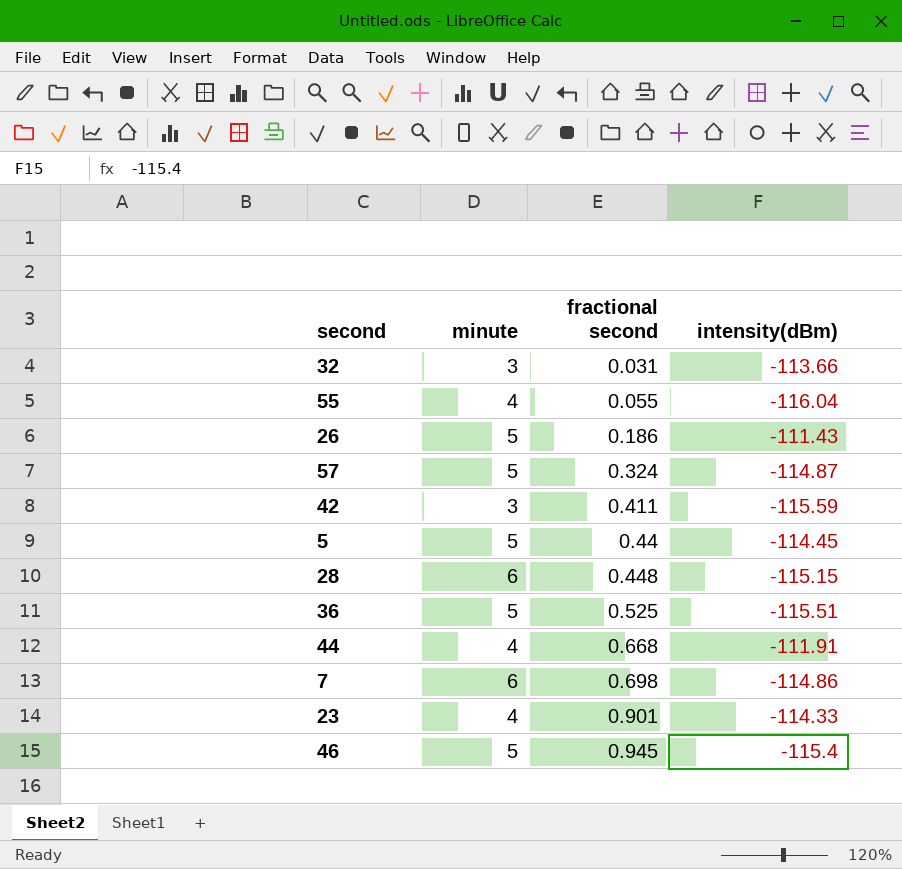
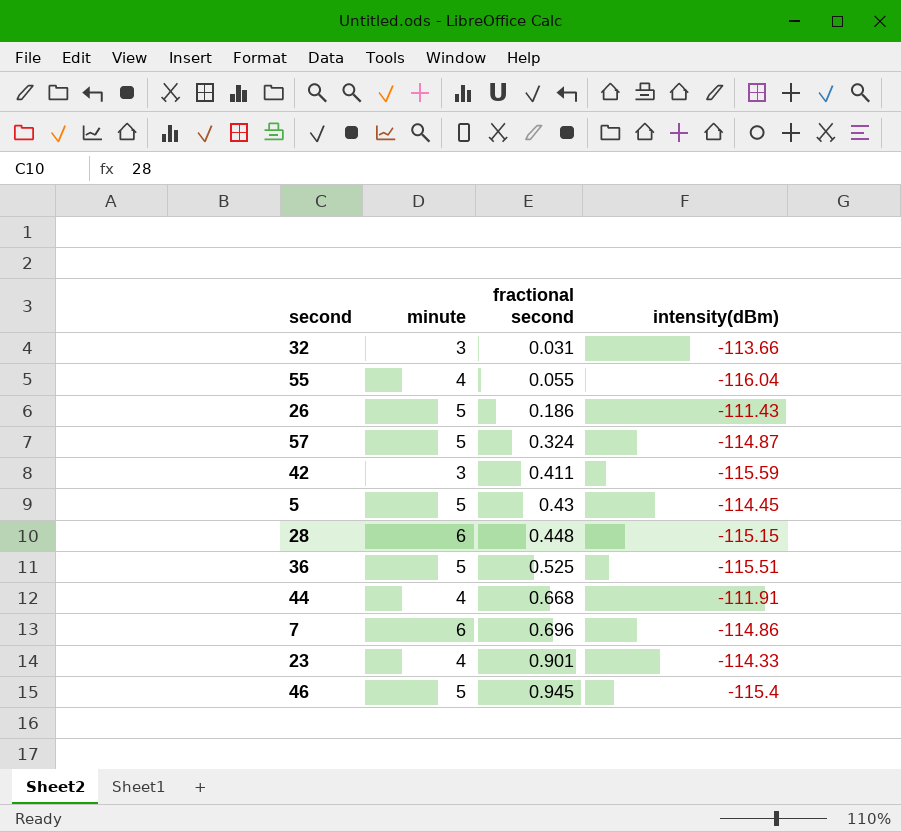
5 | fractional second: 0.44 -> 0.43
7 | fractional second: 0.698 -> 0.696

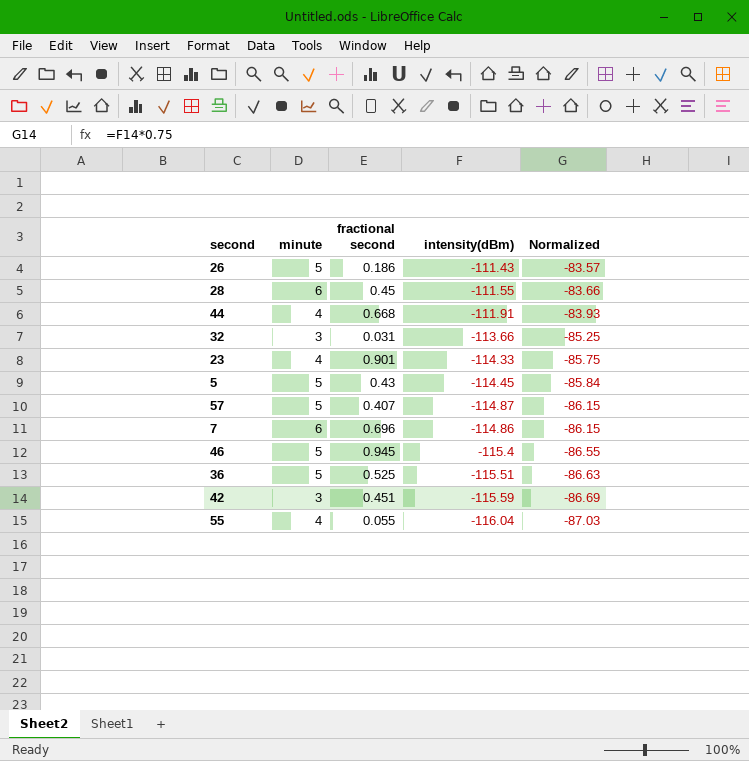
row order: fractional second ascending -> Normalized descending
column Normalized | formula: none -> [intensity(dBm)] * 0.75
28 | fractional second: 0.448 -> 0.45
28 | intensity(dBm): -115.15 -> -111.55
57 | fractional second: 0.324 -> 0.407
42 | fractional second: 0.411 -> 0.451

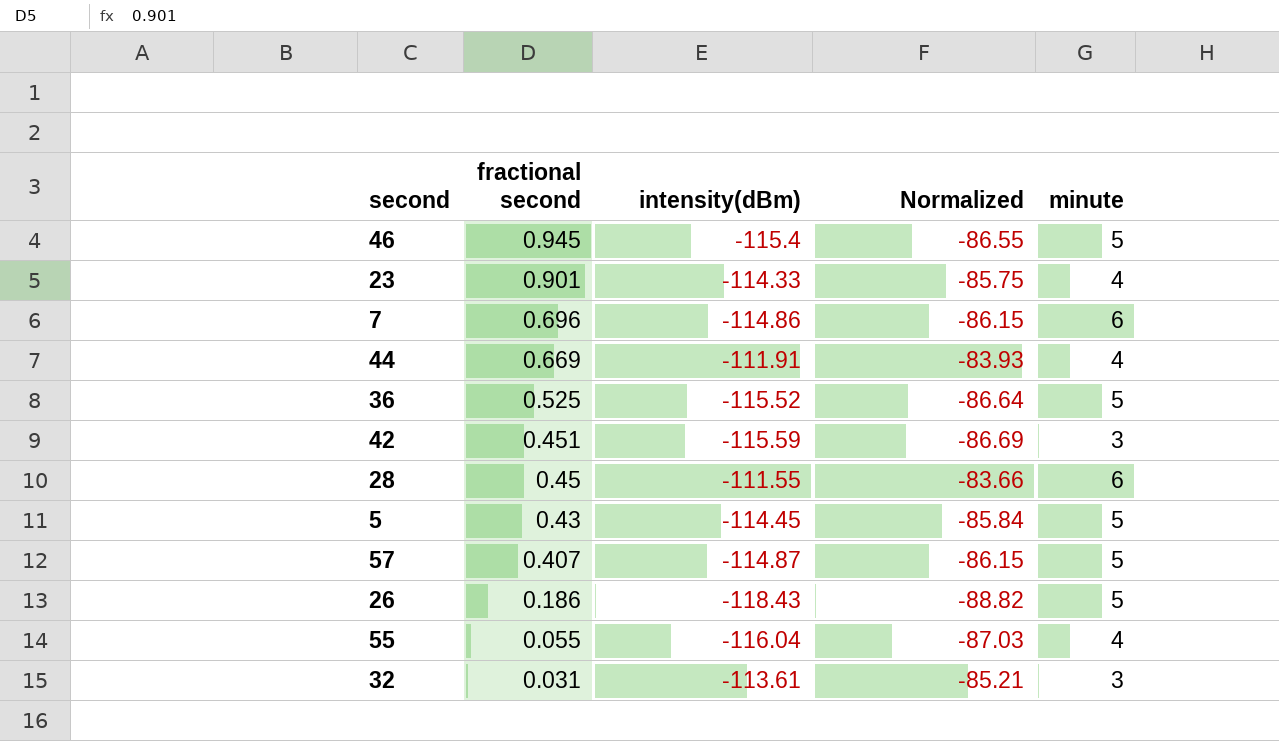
row order: Normalized descending -> fractional second descending
column minute | position: 2 -> 5
44 | fractional second: 0.668 -> 0.669
36 | intensity(dBm): -115.51 -> -115.52
36 | Normalized: -86.63 -> -86.64
26 | intensity(dBm): -111.43 -> -118.43
26 | Normalized: -83.57 -> -88.82
32 | intensity(dBm): -113.66 -> -113.61
32 | Normalized: -85.25 -> -85.21

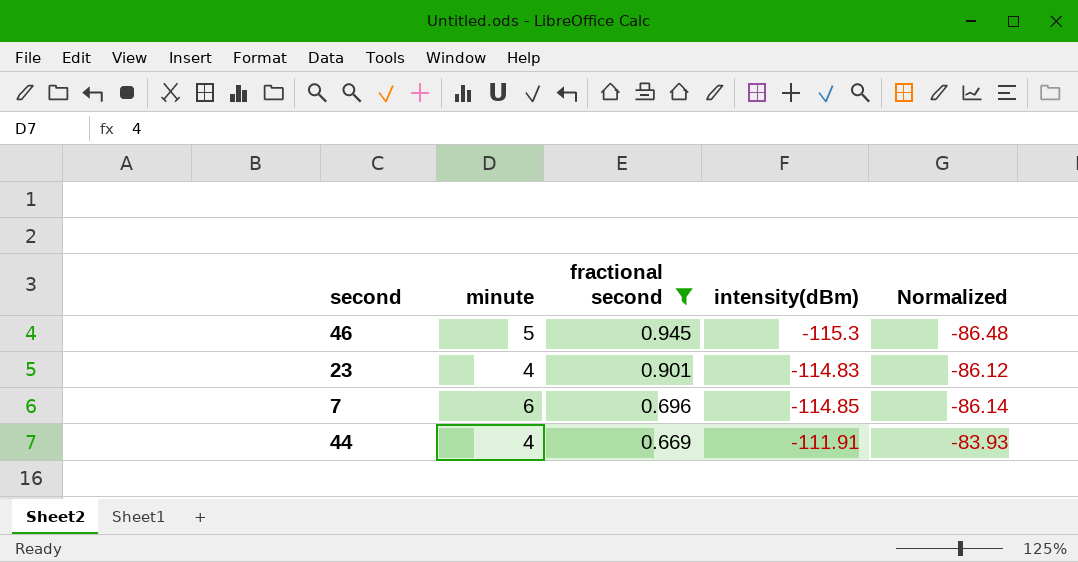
filter: none -> fractional second >= 0.669
column minute | position: 5 -> 2
46 | intensity(dBm): -115.4 -> -115.3
46 | Normalized: -86.55 -> -86.48
23 | intensity(dBm): -114.33 -> -114.83
23 | Normalized: -85.75 -> -86.12
7 | intensity(dBm): -114.86 -> -114.85
7 | Normalized: -86.15 -> -86.14

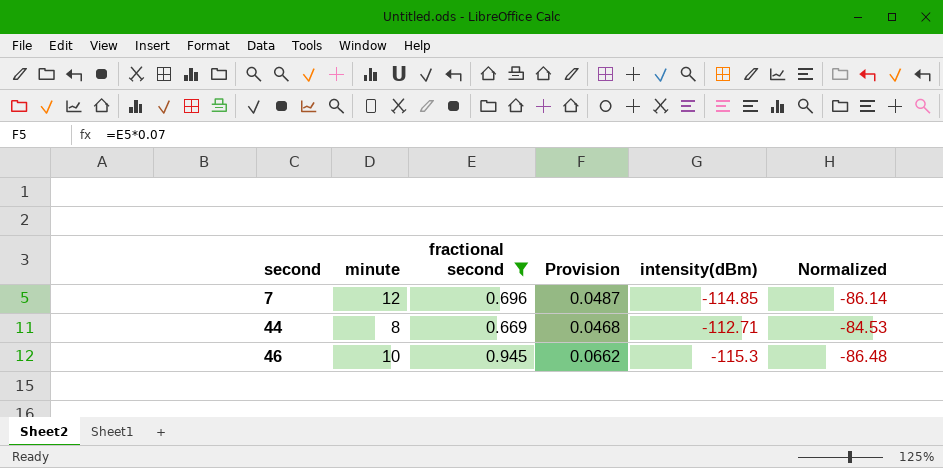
row order: fractional second descending -> second ascending
column Provision | formula: none -> [fractional second] * 0.07
row 23: 4 | 0.901 | -114.83 | -86.12 -> none
7 | minute: 6 -> 12
44 | minute: 4 -> 8
44 | intensity(dBm): -111.91 -> -112.71
44 | Normalized: -83.93 -> -84.53
46 | minute: 5 -> 10

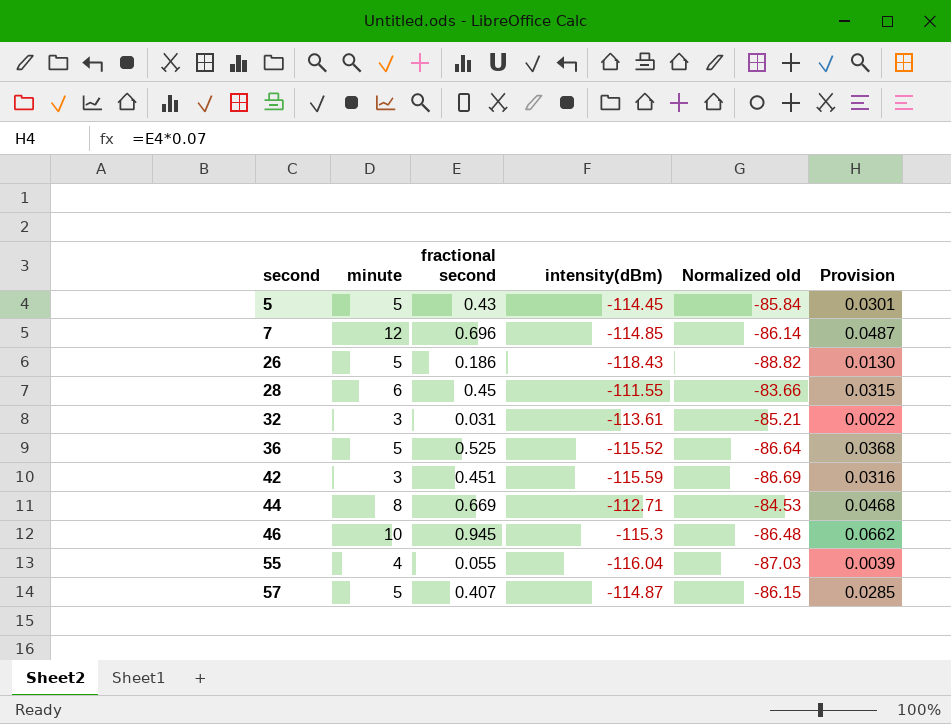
filter: fractional second >= 0.669 -> none
column name: Normalized -> Normalized old
column Provision | position: 4 -> 6

